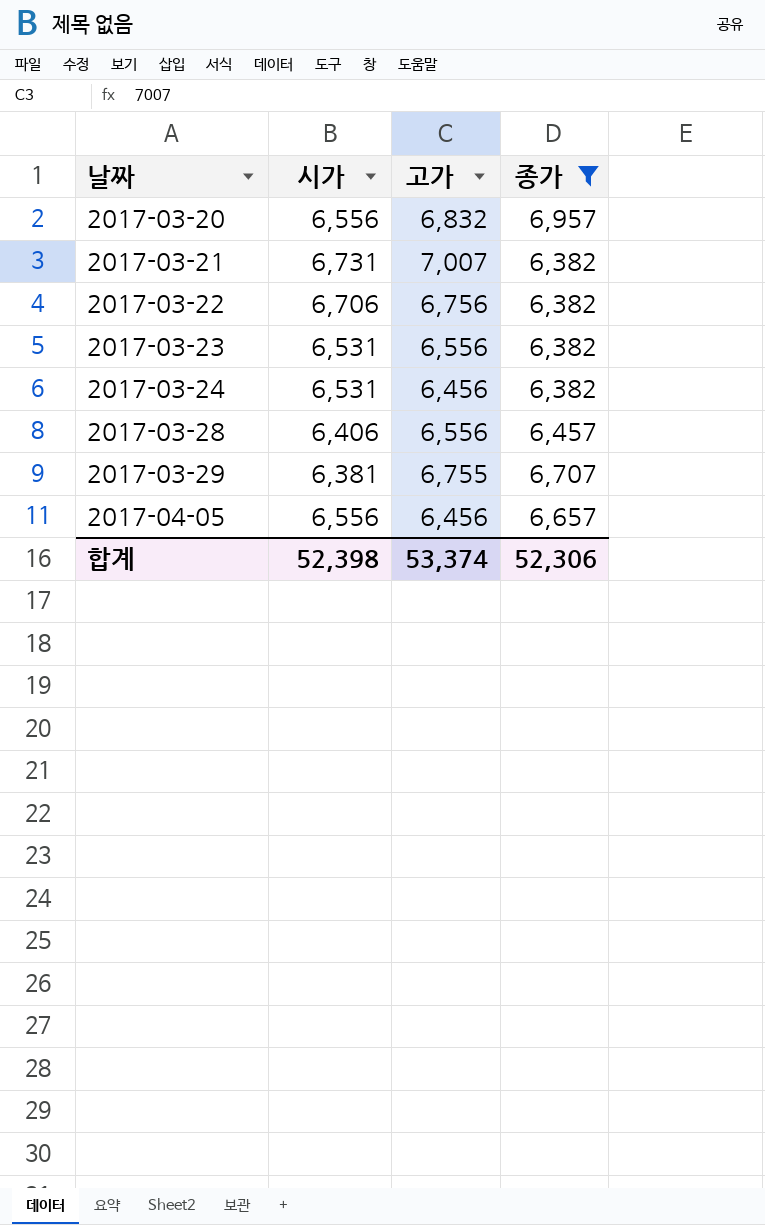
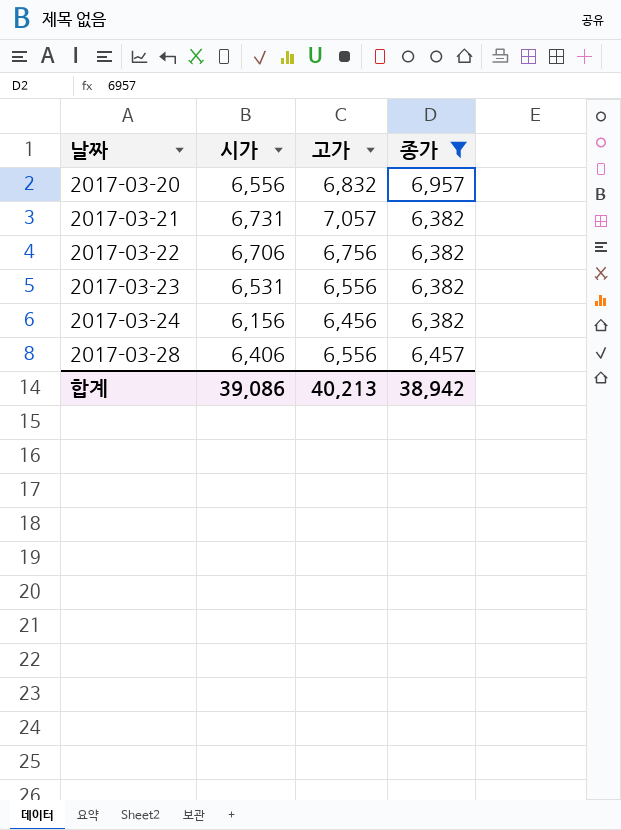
row 2017-03-29: 6,381 | 6,755 | 6,707 -> none
row 2017-04-05: 6,556 | 6,456 | 6,657 -> none
2017-03-21 | 고가: 7,007 -> 7,057
2017-03-24 | 시가: 6,531 -> 6,156
합계 | 시가: 52,398 -> 39,086
합계 | 고가: 53,374 -> 40,213
합계 | 종가: 52,306 -> 38,942

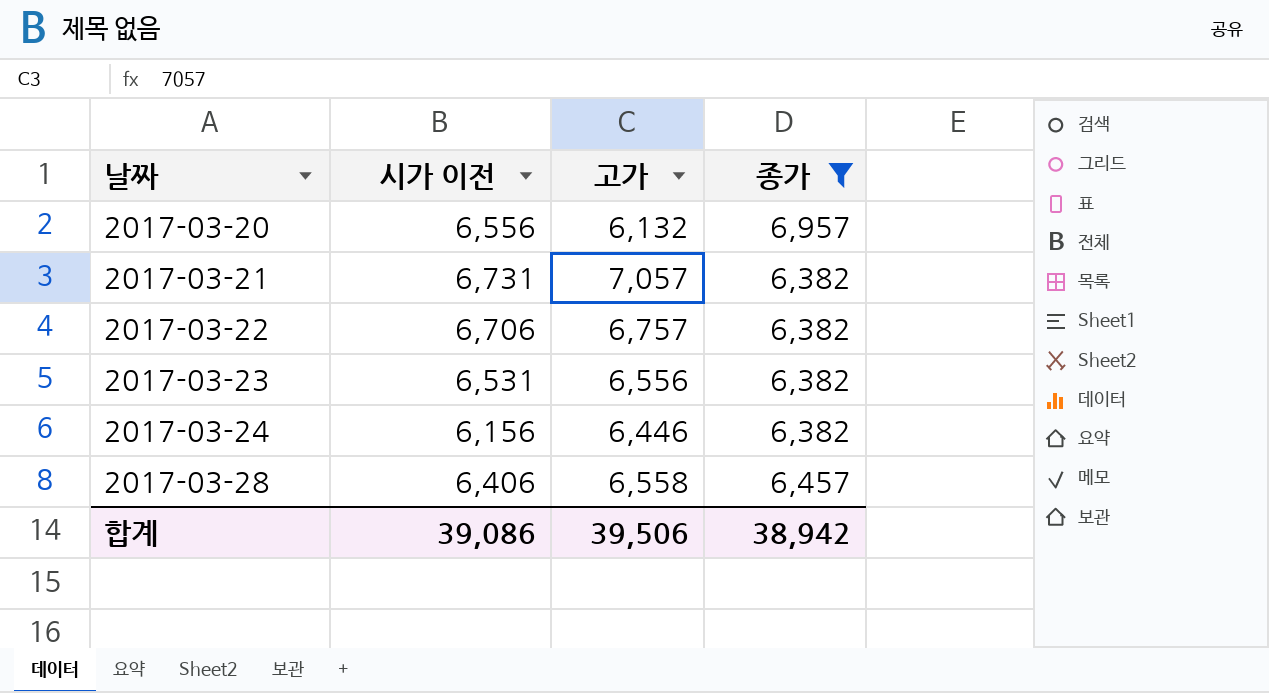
column name: 시가 -> 시가 이전
2017-03-20 | 고가: 6,832 -> 6,132
2017-03-22 | 고가: 6,756 -> 6,757
2017-03-24 | 고가: 6,456 -> 6,446
2017-03-28 | 고가: 6,556 -> 6,558
합계 | 고가: 40,213 -> 39,506

